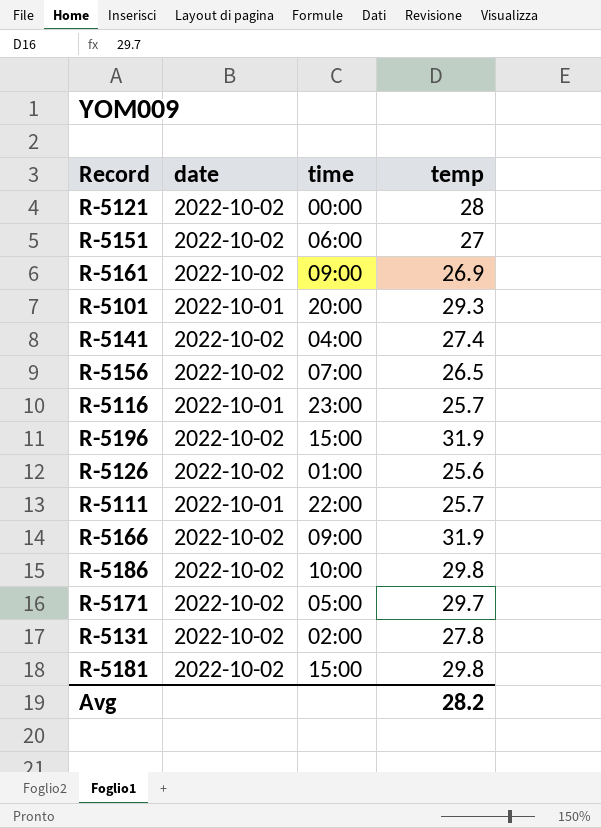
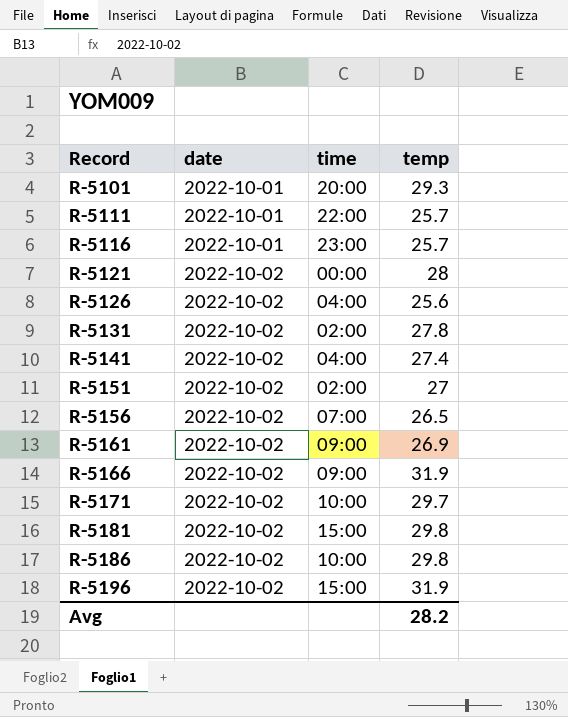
row order: none -> Record ascending
R-5126 | time: 01:00 -> 04:00
R-5151 | time: 06:00 -> 02:00
R-5171 | time: 05:00 -> 10:00

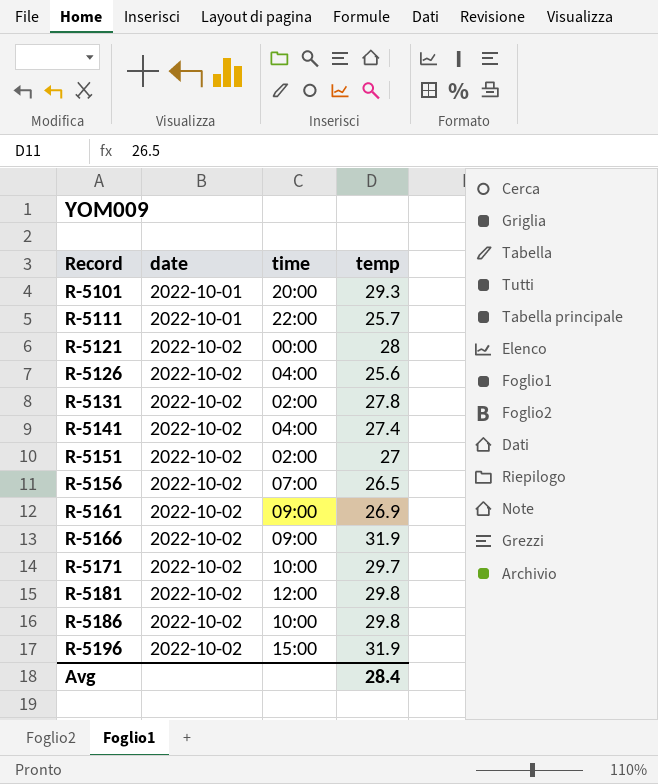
row R-5116: 2022-10-01 | 23:00 | 25.7 -> none
R-5181 | time: 15:00 -> 12:00
Avg | temp: 28.2 -> 28.4

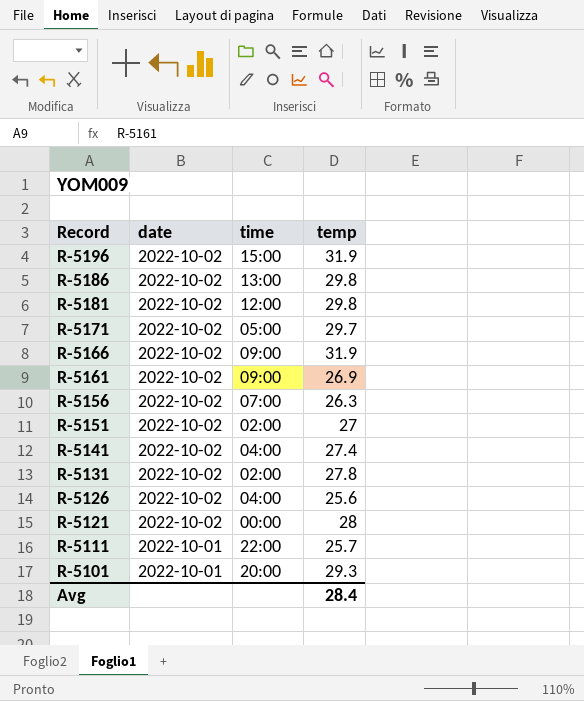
row order: Record ascending -> Record descending
R-5186 | time: 10:00 -> 13:00
R-5171 | time: 10:00 -> 05:00
R-5156 | temp: 26.5 -> 26.3

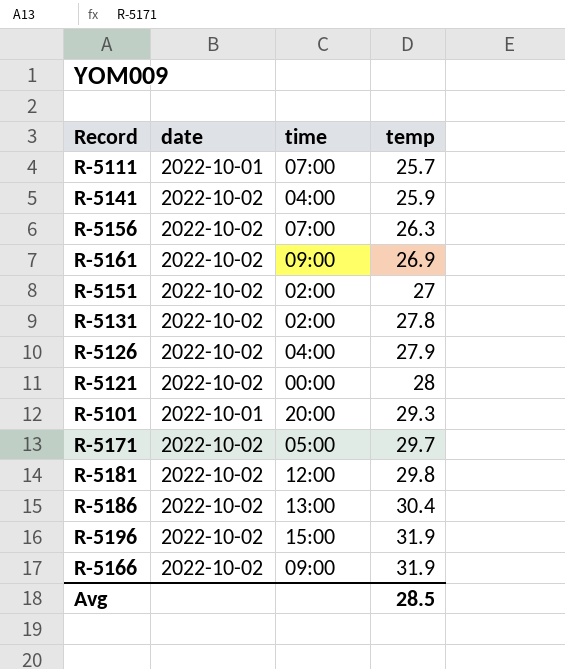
row order: Record descending -> temp ascending
R-5111 | time: 22:00 -> 07:00
R-5141 | temp: 27.4 -> 25.9
R-5126 | temp: 25.6 -> 27.9
R-5186 | temp: 29.8 -> 30.4
Avg | temp: 28.4 -> 28.5

